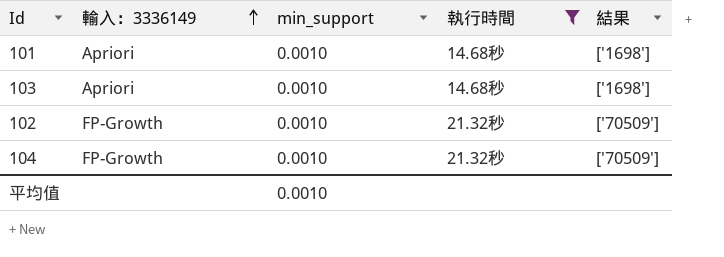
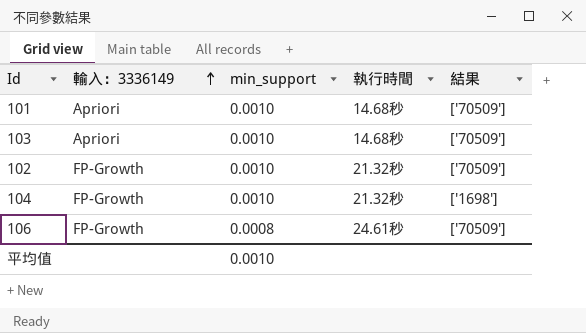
filter: 執行時間 != 24.61秒 -> none
101 | 結果: ['1698'] -> ['70509']
103 | 結果: ['1698'] -> ['70509']
104 | 結果: ['70509'] -> ['1698']

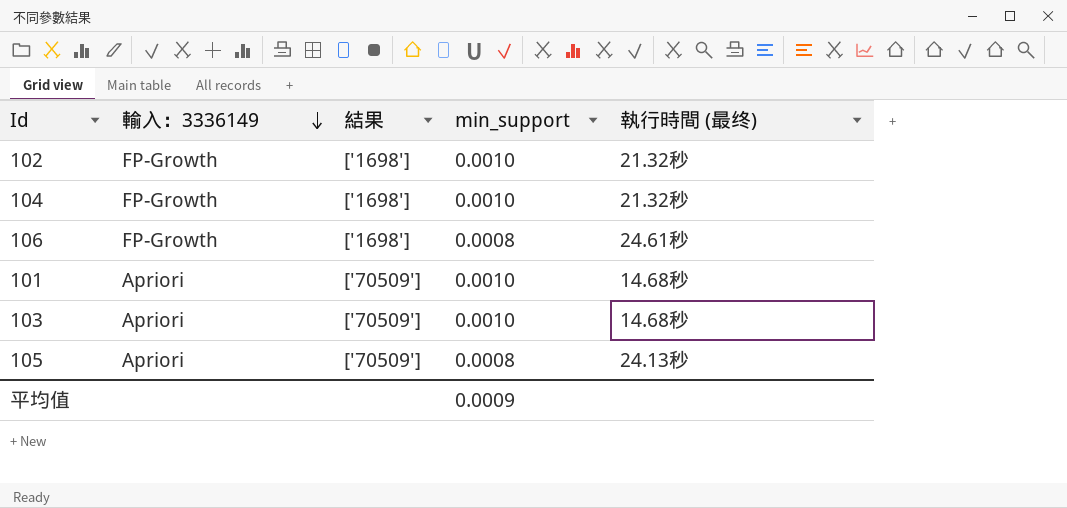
row order: 輸入：3336149 ascending -> 輸入：3336149 descending
column 結果 | position: 5 -> 3
column name: 執行時間 -> 執行時間 (最终)
102 | 結果: ['70509'] -> ['1698']
106 | 結果: ['70509'] -> ['1698']
row 105: none -> Apriori | ['70509'] | 0.0008 | 24.13秒
平均值 | min_support: 0.0010 -> 0.0009

